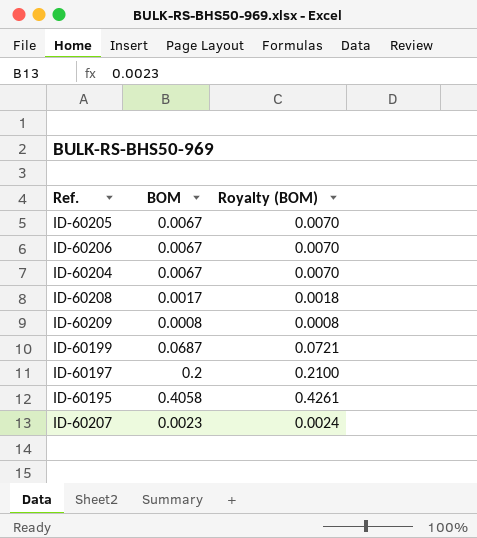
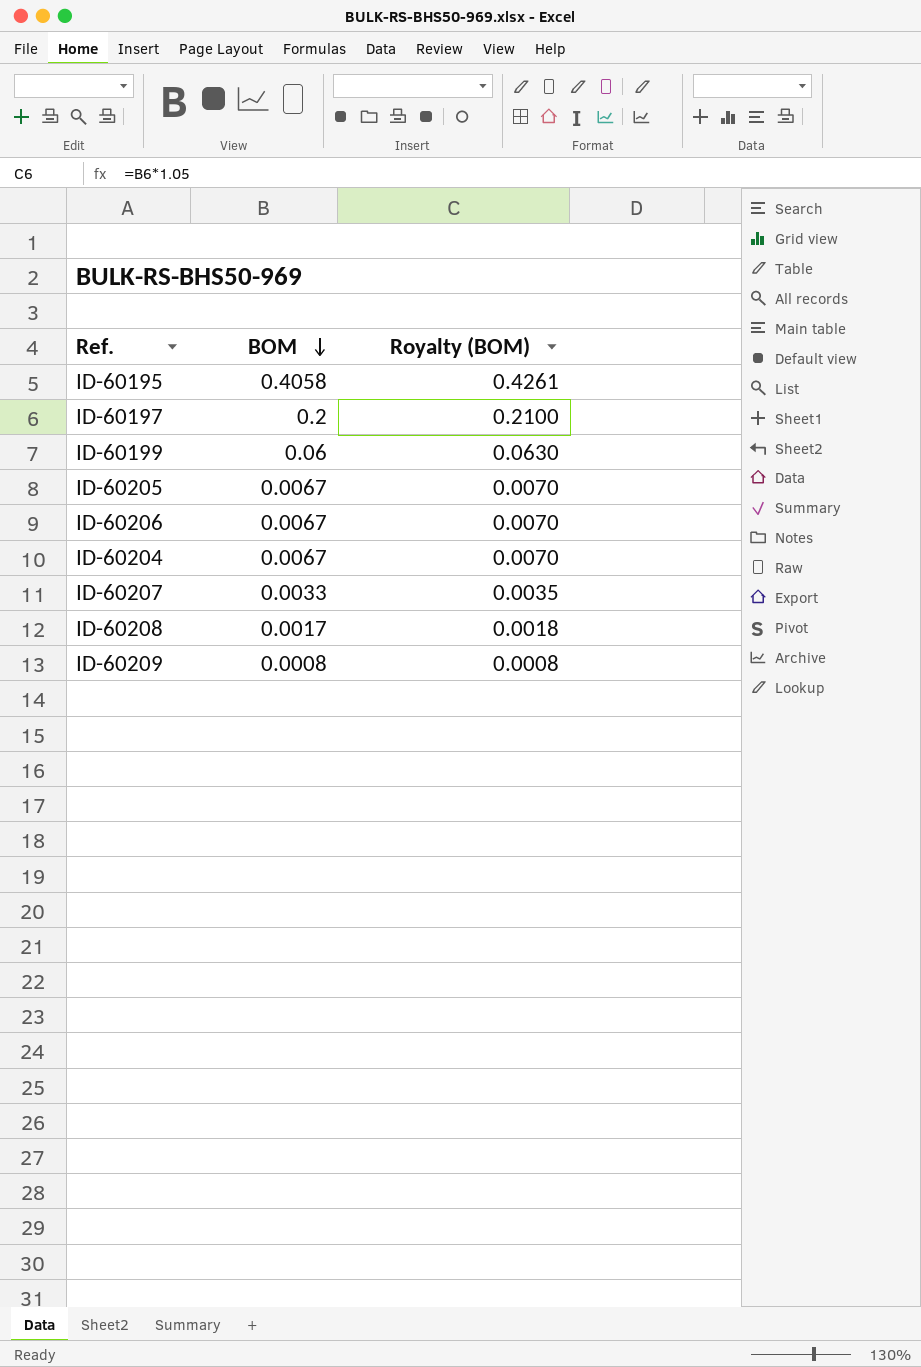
row order: none -> BOM descending
ID-60199 | BOM: 0.0687 -> 0.06
ID-60199 | Royalty (BOM): 0.0721 -> 0.0630
ID-60207 | BOM: 0.0023 -> 0.0033
ID-60207 | Royalty (BOM): 0.0024 -> 0.0035

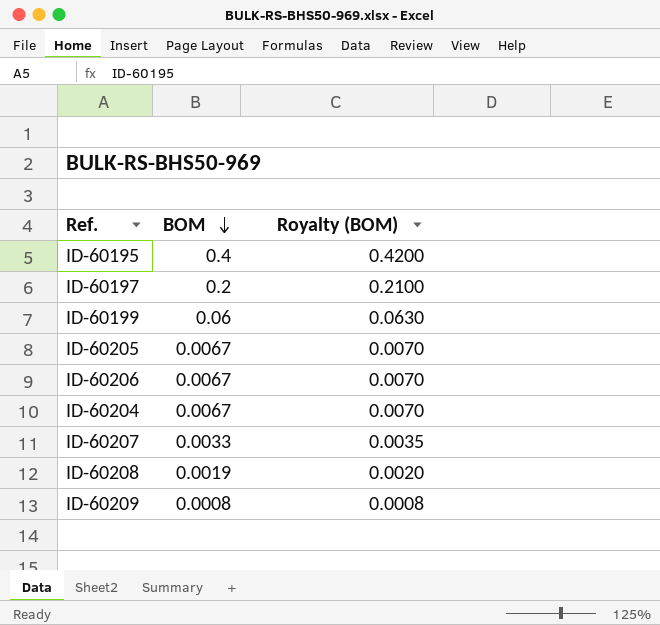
ID-60195 | BOM: 0.4058 -> 0.4
ID-60195 | Royalty (BOM): 0.4261 -> 0.4200
ID-60208 | BOM: 0.0017 -> 0.0019
ID-60208 | Royalty (BOM): 0.0018 -> 0.0020

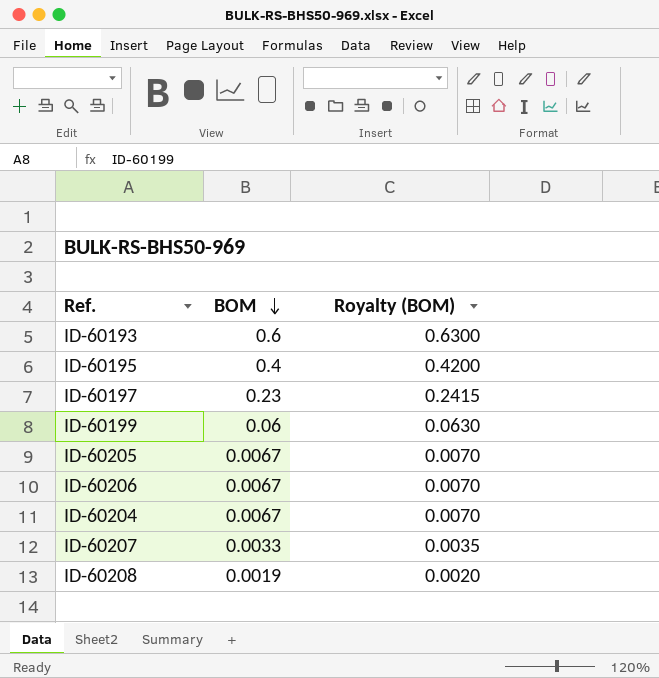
row ID-60209: 0.0008 | 0.0008 -> none
row ID-60193: none -> 0.6 | 0.6300
ID-60197 | BOM: 0.2 -> 0.23
ID-60197 | Royalty (BOM): 0.2100 -> 0.2415

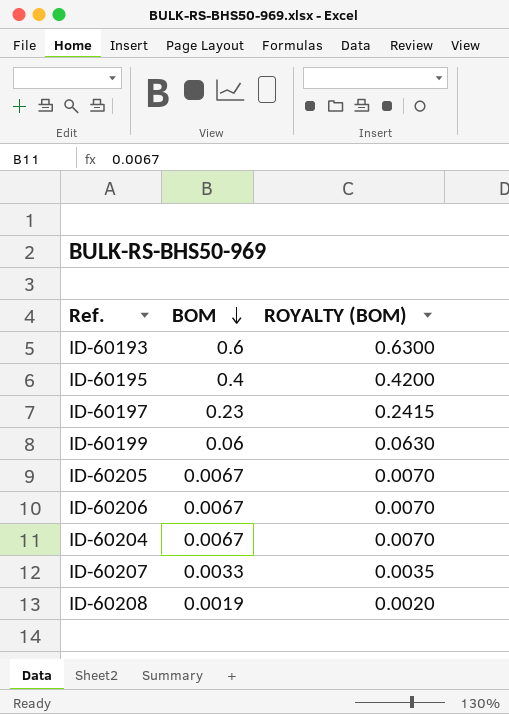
column name: Royalty (BOM) -> ROYALTY (BOM)

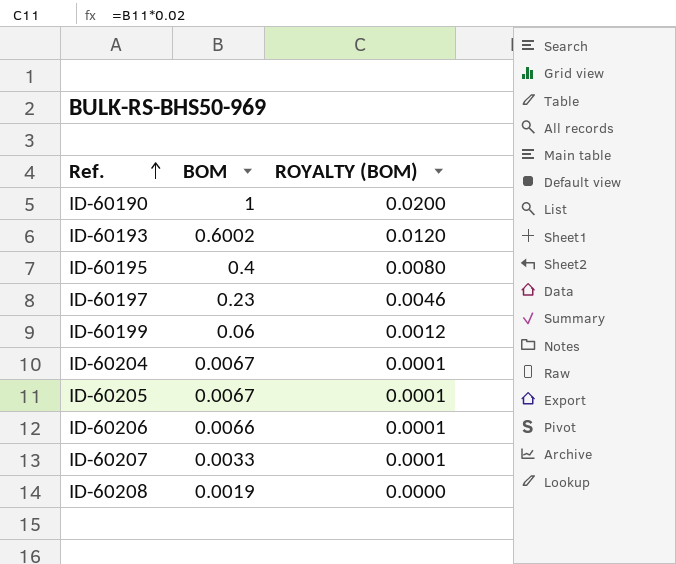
row order: BOM descending -> Ref. ascending
column ROYALTY (BOM) | formula: [BOM] * 1.05 -> [BOM] * 0.02
row ID-60190: none -> 1 | 0.0200
ID-60193 | BOM: 0.6 -> 0.6002
ID-60206 | BOM: 0.0067 -> 0.0066

